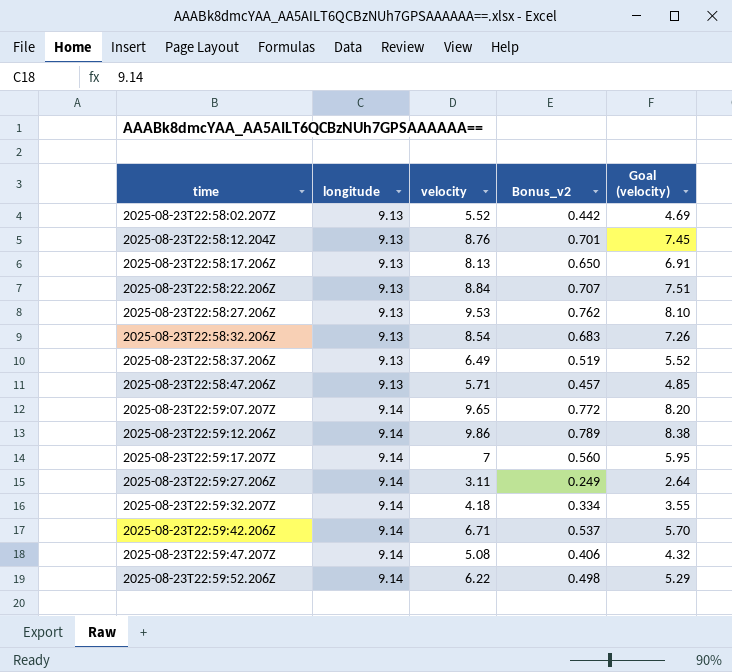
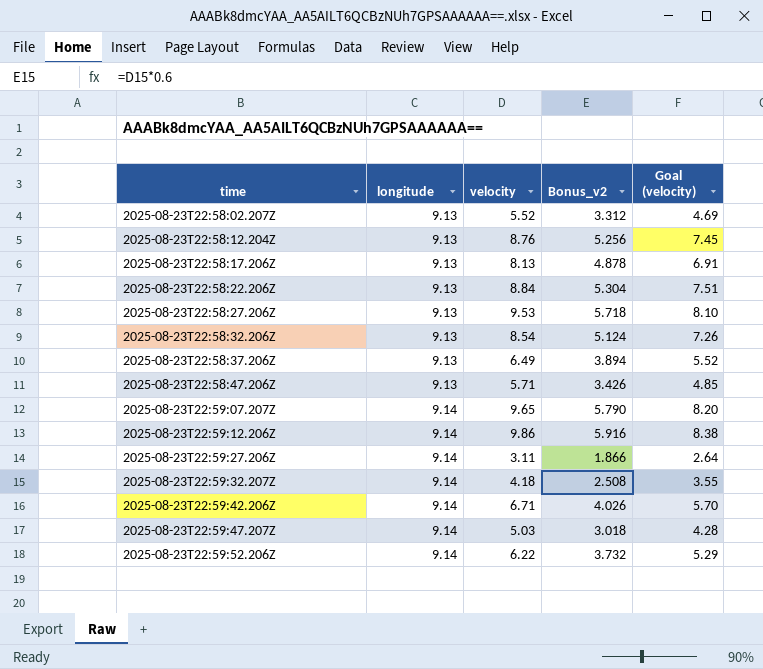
column Bonus_v2 | formula: [velocity] * 0.08 -> [velocity] * 0.6
row 2025-08-23T22:59:17.207Z: 9.14 | 7 | 0.560 | 5.95 -> none
2025-08-23T22:59:47.207Z | velocity: 5.08 -> 5.03
2025-08-23T22:59:47.207Z | Goal (velocity): 4.32 -> 4.28

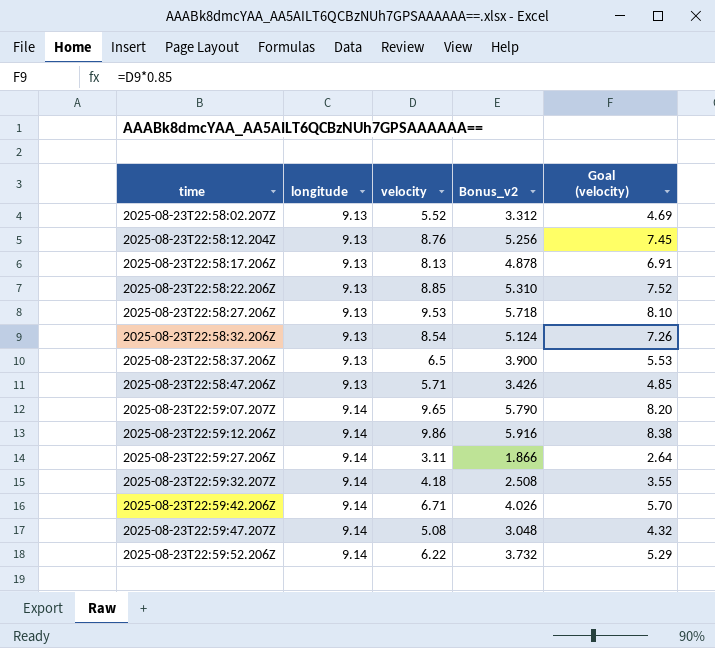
2025-08-23T22:58:22.206Z | velocity: 8.84 -> 8.85
2025-08-23T22:58:22.206Z | Bonus_v2: 5.304 -> 5.310
2025-08-23T22:58:22.206Z | Goal (velocity): 7.51 -> 7.52
2025-08-23T22:58:37.206Z | velocity: 6.49 -> 6.5
2025-08-23T22:58:37.206Z | Bonus_v2: 3.894 -> 3.900
2025-08-23T22:58:37.206Z | Goal (velocity): 5.52 -> 5.53
2025-08-23T22:59:47.207Z | velocity: 5.03 -> 5.08
2025-08-23T22:59:47.207Z | Bonus_v2: 3.018 -> 3.048
2025-08-23T22:59:47.207Z | Goal (velocity): 4.28 -> 4.32

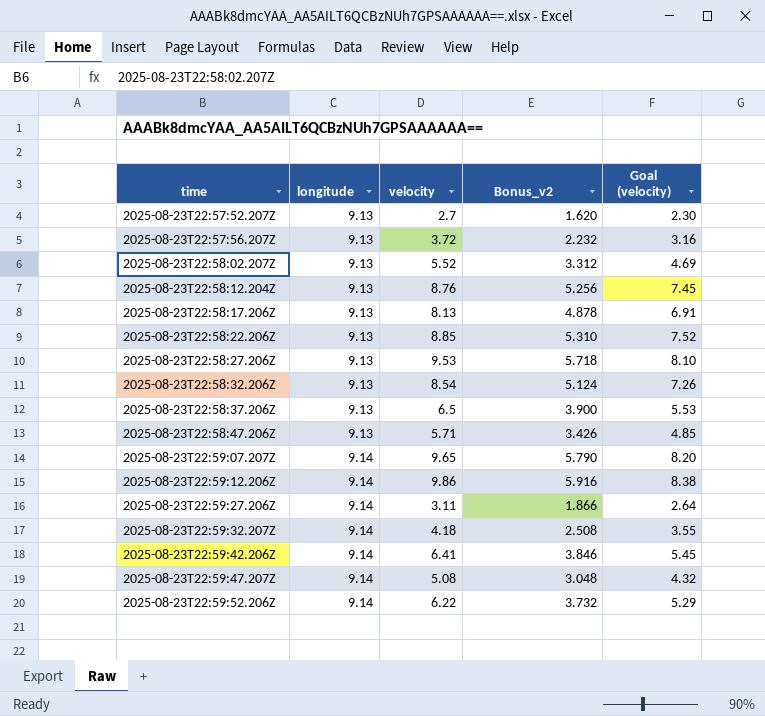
row 2025-08-23T22:57:52.207Z: none -> 9.13 | 2.7 | 1.620 | 2.30
row 2025-08-23T22:57:56.207Z: none -> 9.13 | 3.72 | 2.232 | 3.16
2025-08-23T22:59:42.206Z | velocity: 6.71 -> 6.41
2025-08-23T22:59:42.206Z | Bonus_v2: 4.026 -> 3.846
2025-08-23T22:59:42.206Z | Goal (velocity): 5.70 -> 5.45

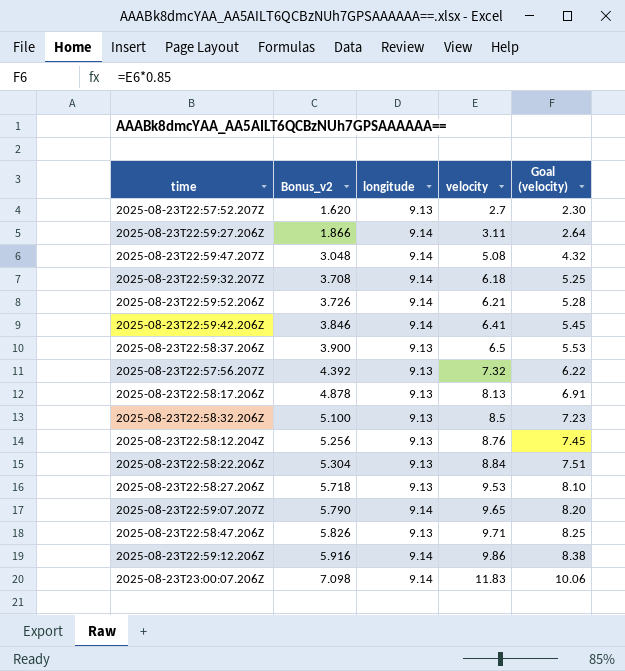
row order: time ascending -> Bonus_v2 ascending
column Bonus_v2 | position: 4 -> 2
row 2025-08-23T22:58:02.207Z: 9.13 | 5.52 | 3.312 | 4.69 -> none
2025-08-23T22:59:32.207Z | Bonus_v2: 2.508 -> 3.708
2025-08-23T22:59:32.207Z | velocity: 4.18 -> 6.18
2025-08-23T22:59:32.207Z | Goal (velocity): 3.55 -> 5.25
2025-08-23T22:59:52.206Z | Bonus_v2: 3.732 -> 3.726
2025-08-23T22:59:52.206Z | velocity: 6.22 -> 6.21
2025-08-23T22:59:52.206Z | Goal (velocity): 5.29 -> 5.28
2025-08-23T22:57:56.207Z | Bonus_v2: 2.232 -> 4.392
2025-08-23T22:57:56.207Z | velocity: 3.72 -> 7.32
2025-08-23T22:57:56.207Z | Goal (velocity): 3.16 -> 6.22
2025-08-23T22:58:32.206Z | Bonus_v2: 5.124 -> 5.100
2025-08-23T22:58:32.206Z | velocity: 8.54 -> 8.5
2025-08-23T22:58:32.206Z | Goal (velocity): 7.26 -> 7.23
2025-08-23T22:58:22.206Z | Bonus_v2: 5.310 -> 5.304
2025-08-23T22:58:22.206Z | velocity: 8.85 -> 8.84
2025-08-23T22:58:22.206Z | Goal (velocity): 7.52 -> 7.51
2025-08-23T22:58:47.206Z | Bonus_v2: 3.426 -> 5.826
2025-08-23T22:58:47.206Z | velocity: 5.71 -> 9.71
2025-08-23T22:58:47.206Z | Goal (velocity): 4.85 -> 8.25
row 2025-08-23T23:00:07.206Z: none -> 7.098 | 9.14 | 11.83 | 10.06

